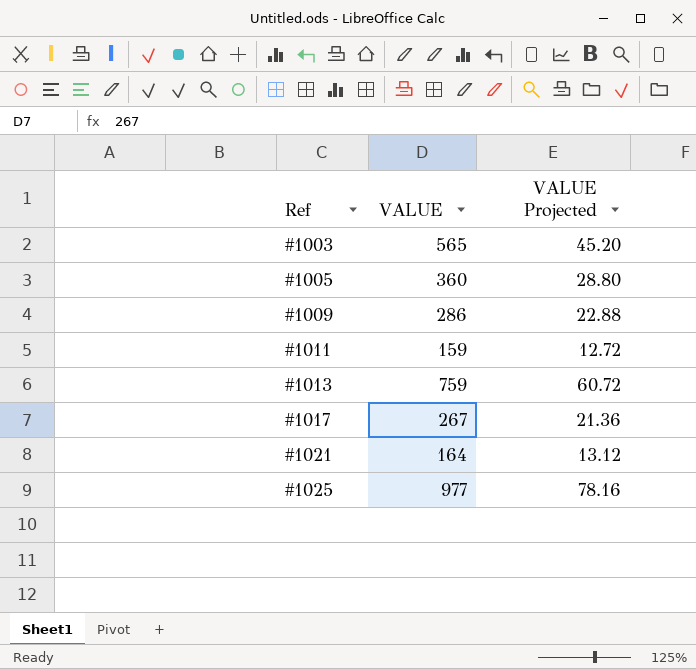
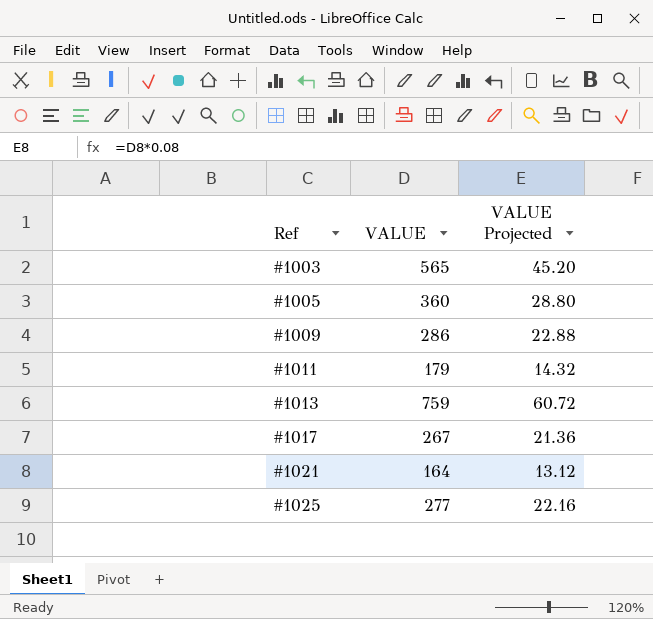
#1011 | VALUE: 159 -> 179
#1011 | VALUE Projected: 12.72 -> 14.32
#1025 | VALUE: 977 -> 277
#1025 | VALUE Projected: 78.16 -> 22.16

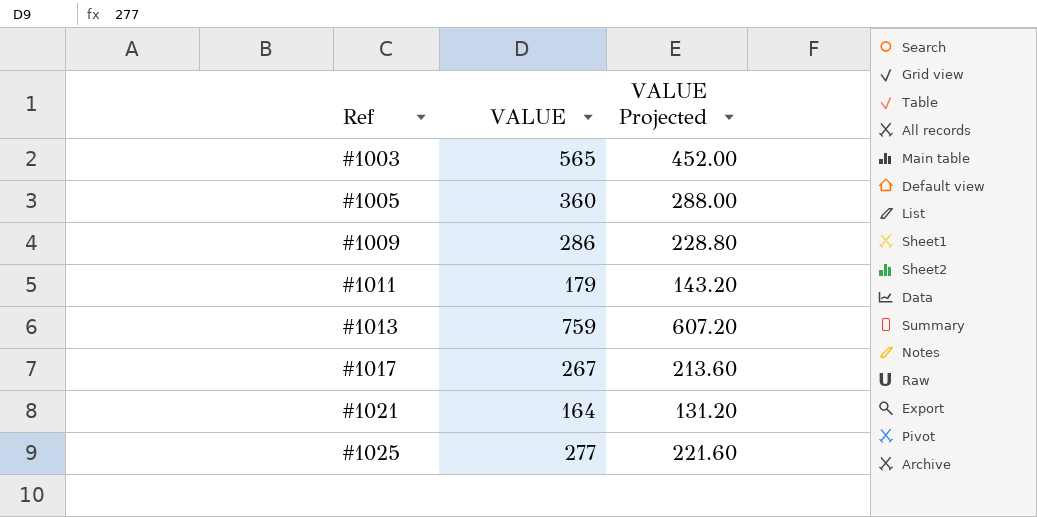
column VALUE Projected | formula: [VALUE] * 0.08 -> [VALUE] * 0.8

